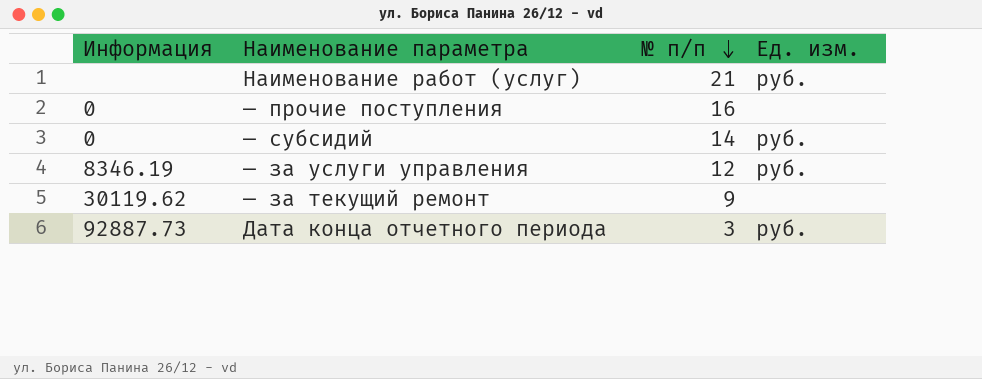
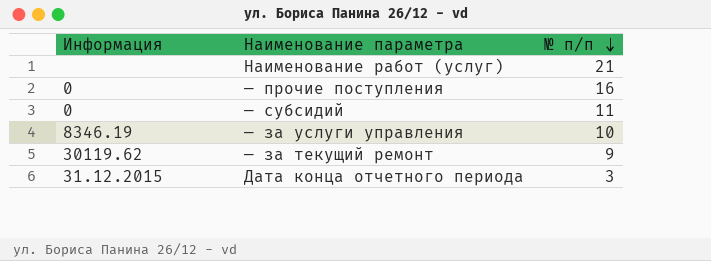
column Ед. изм. | position: 4 -> none
— субсидий | № п/п: 14 -> 11
— за услуги управления | № п/п: 12 -> 10
Дата конца отчетного периода | Информация: 92887.73 -> 31.12.2015

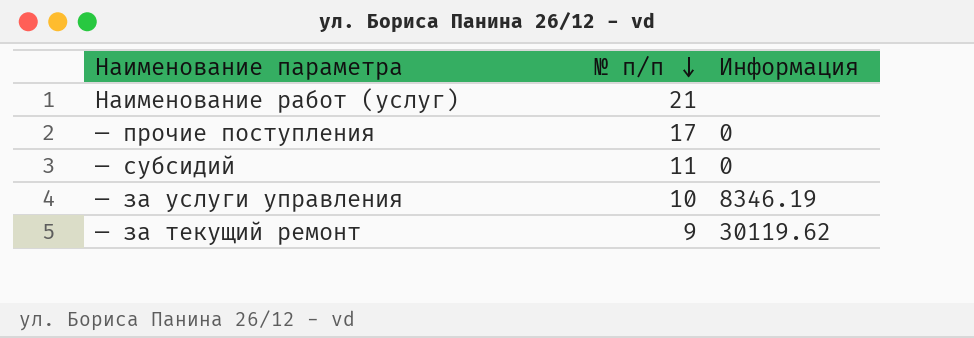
column Информация | position: 1 -> 3
row Дата конца отчетного периода: 31.12.2015 | 3 -> none
— прочие поступления | № п/п: 16 -> 17

